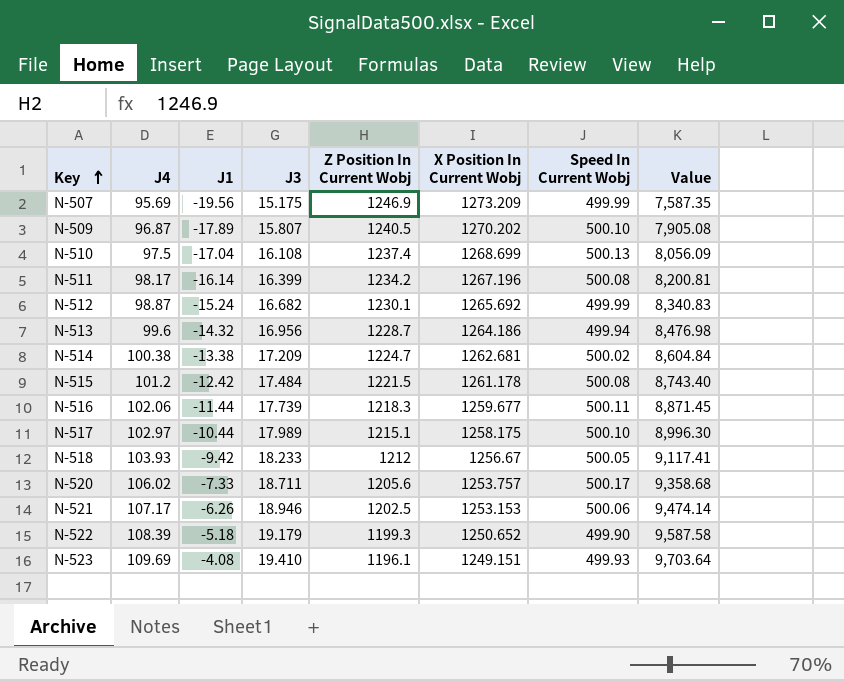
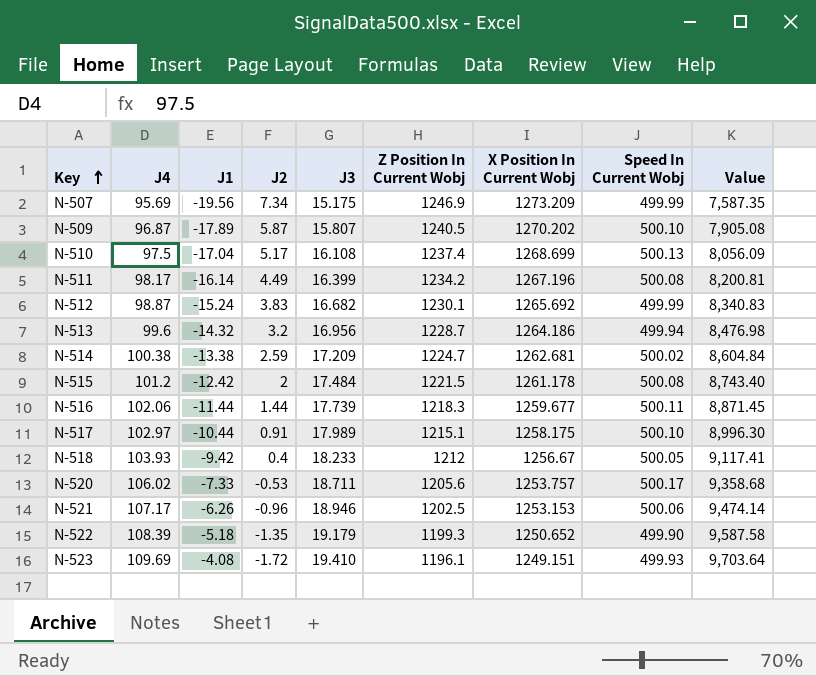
column J2 | position: none -> 4

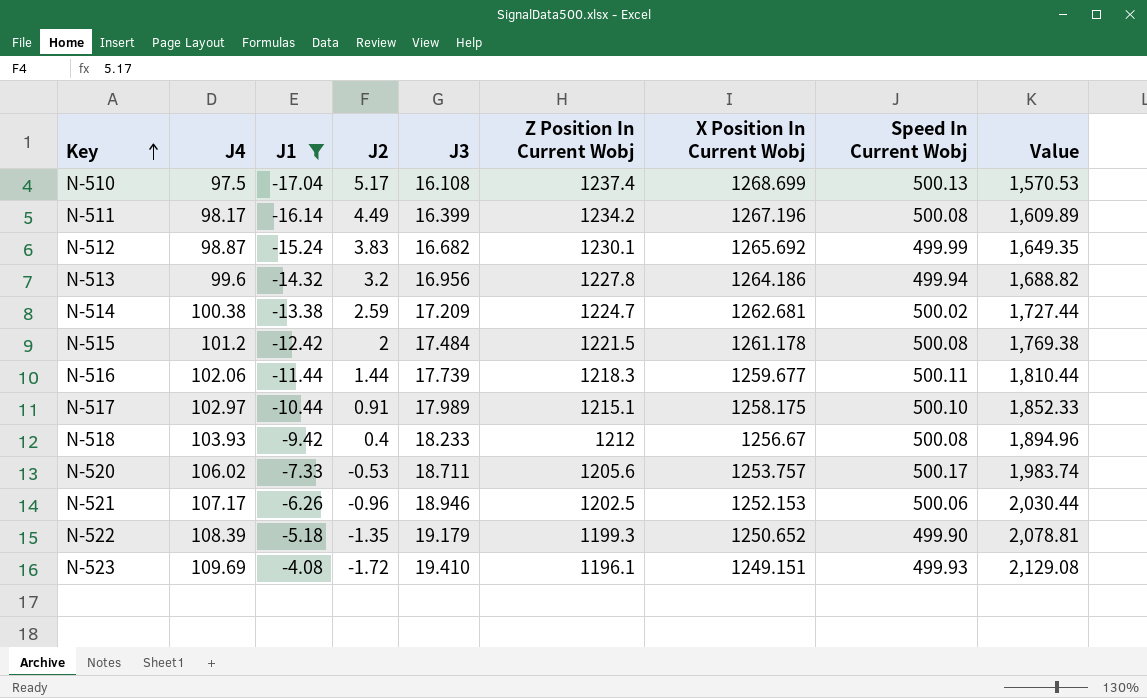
filter: none -> J1 >= -17.04
column Value | formula: [J3] * [Speed In Current Wobj] -> [J4] * [J3]
N-513 | Z Position In Current Wobj: 1228.7 -> 1227.8
N-518 | Speed In Current Wobj: 500.05 -> 500.08
N-521 | X Position In Current Wobj: 1253.153 -> 1252.153

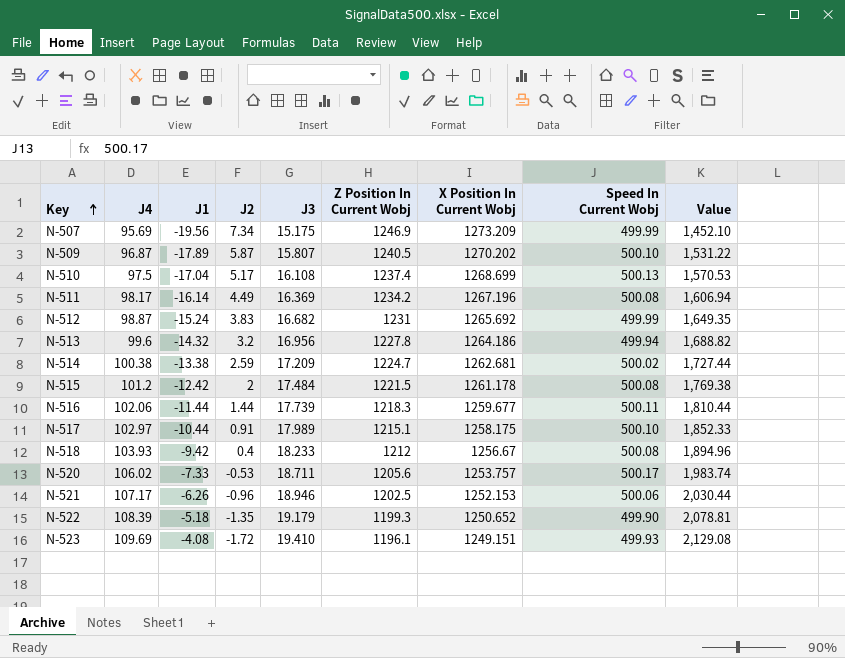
filter: J1 >= -17.04 -> none
N-511 | J3: 16.399 -> 16.369
N-511 | Value: 1,609.89 -> 1,606.94
N-512 | Z Position In Current Wobj: 1230.1 -> 1231

